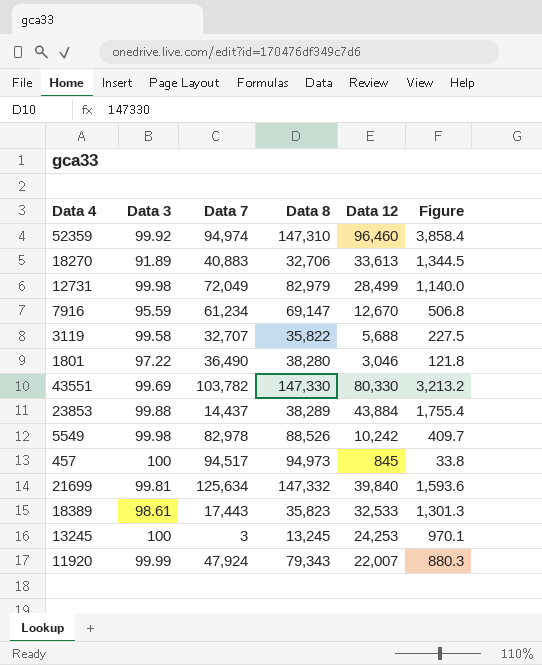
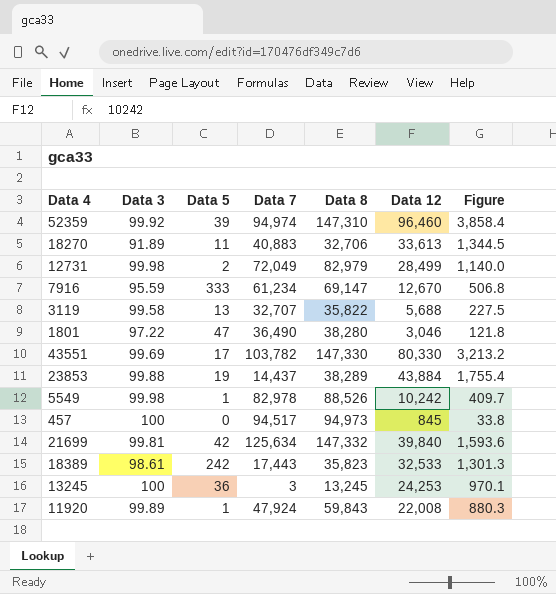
column Data 5 | position: none -> 3
11920 | Data 3: 99.99 -> 99.89
11920 | Data 8: 79,343 -> 59,843
11920 | Data 12: 22,007 -> 22,008

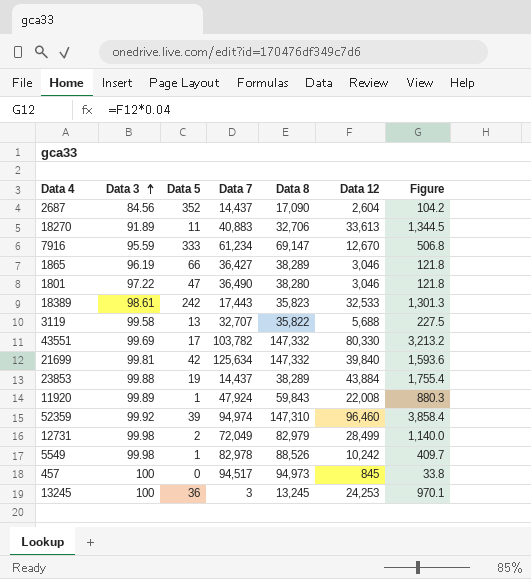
row order: none -> Data 3 ascending
row 2687: none -> 84.56 | 352 | 14,437 | 17,090 | 2,604 | 104.2
row 1865: none -> 96.19 | 66 | 36,427 | 38,289 | 3,046 | 121.8
43551 | Data 8: 147,330 -> 147,332

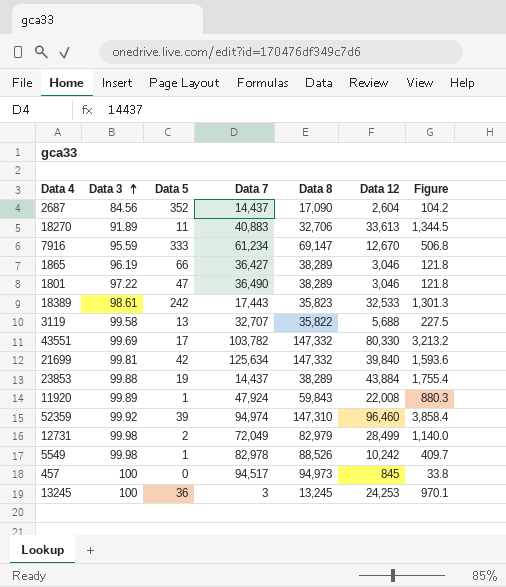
1801 | Data 8: 38,280 -> 38,289

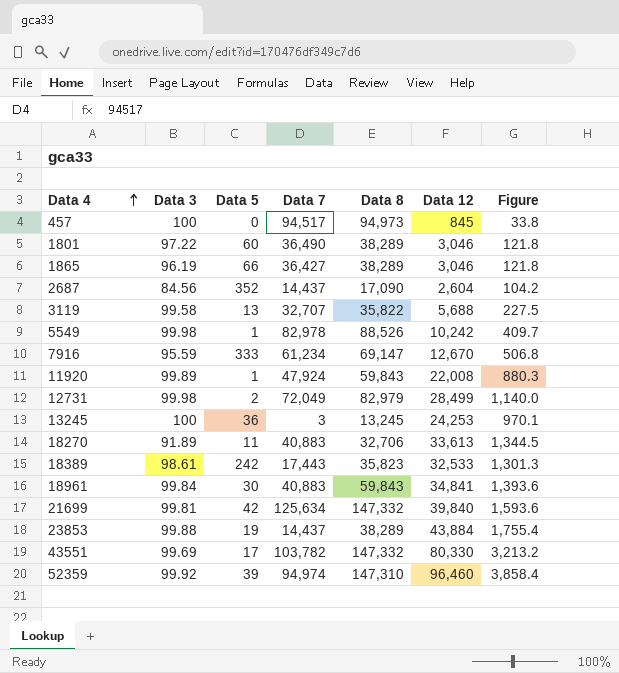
row order: Data 3 ascending -> Data 4 ascending
1801 | Data 5: 47 -> 60
row 18961: none -> 99.84 | 30 | 40,883 | 59,843 | 34,841 | 1,393.6

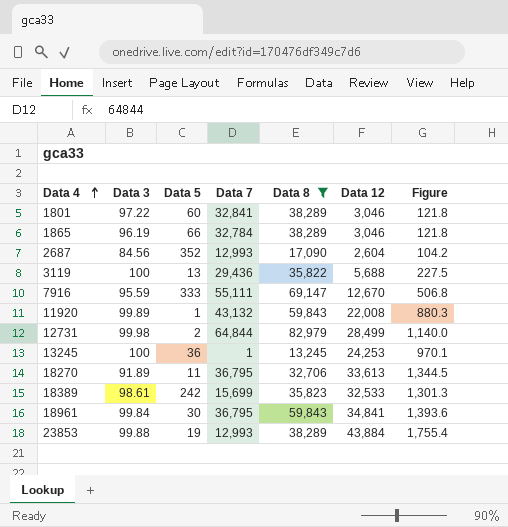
filter: none -> Data 8 <= 82,979
1801 | Data 7: 36,490 -> 32,841
1865 | Data 7: 36,427 -> 32,784
2687 | Data 7: 14,437 -> 12,993
3119 | Data 3: 99.58 -> 100
3119 | Data 7: 32,707 -> 29,436
7916 | Data 7: 61,234 -> 55,111
11920 | Data 7: 47,924 -> 43,132
12731 | Data 7: 72,049 -> 64,844
13245 | Data 7: 3 -> 1
18270 | Data 7: 40,883 -> 36,795
18389 | Data 7: 17,443 -> 15,699
18961 | Data 7: 40,883 -> 36,795
23853 | Data 7: 14,437 -> 12,993

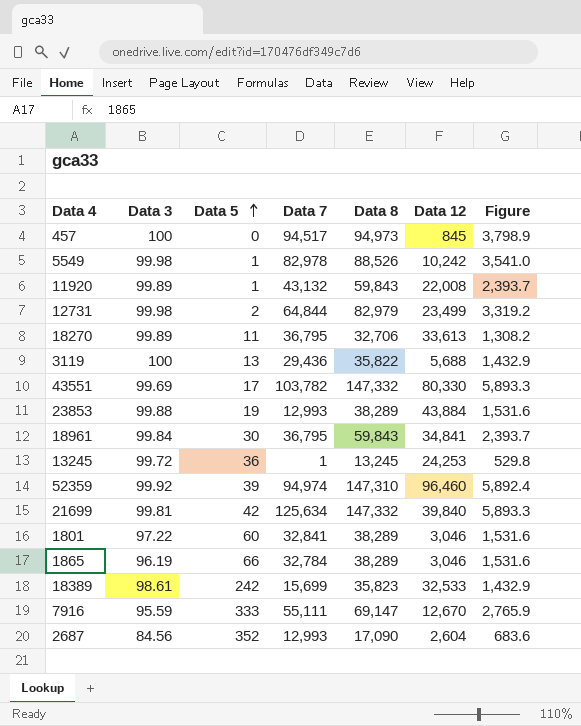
filter: Data 8 <= 82,979 -> none
row order: Data 4 ascending -> Data 5 ascending
column Figure | formula: [Data 12] * 0.04 -> [Data 8] * 0.04
12731 | Data 12: 28,499 -> 23,499
18270 | Data 3: 91.89 -> 99.89
13245 | Data 3: 100 -> 99.72

